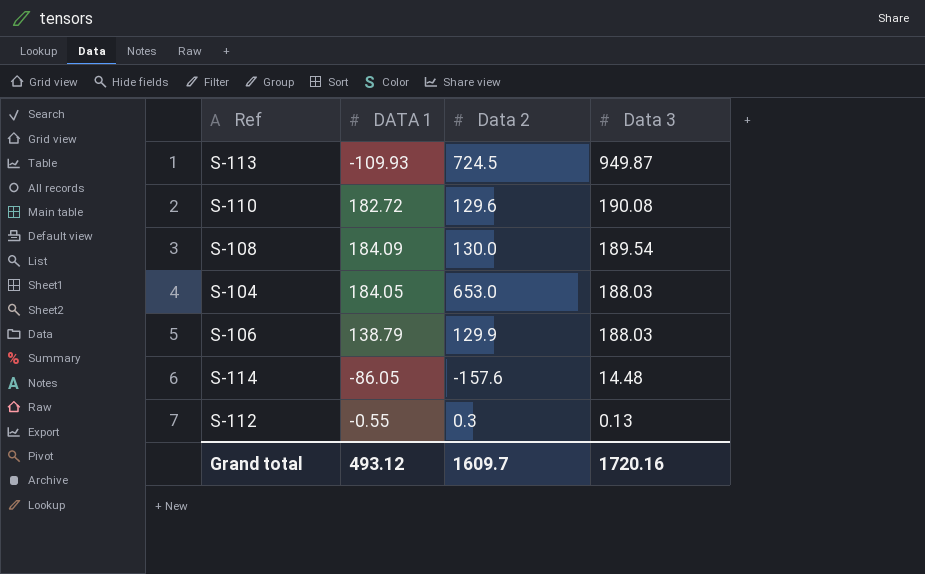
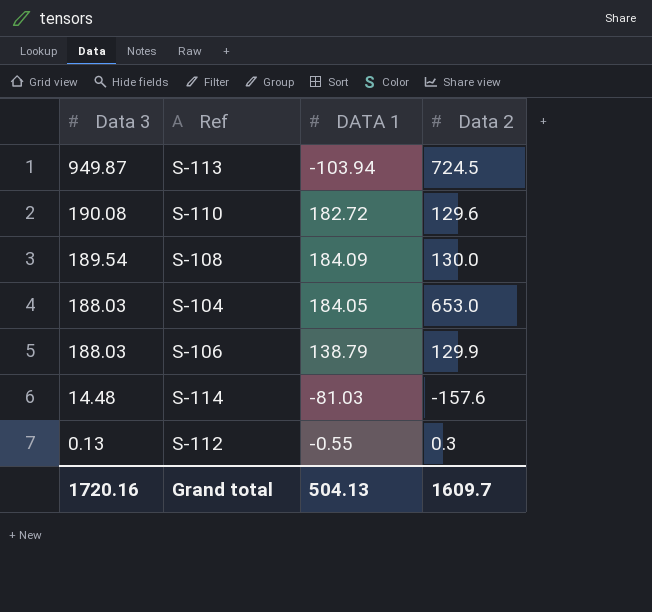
column Data 3 | position: 4 -> 1
S-113 | DATA 1: -109.93 -> -103.94
S-114 | DATA 1: -86.05 -> -81.03
Grand total | DATA 1: 493.12 -> 504.13

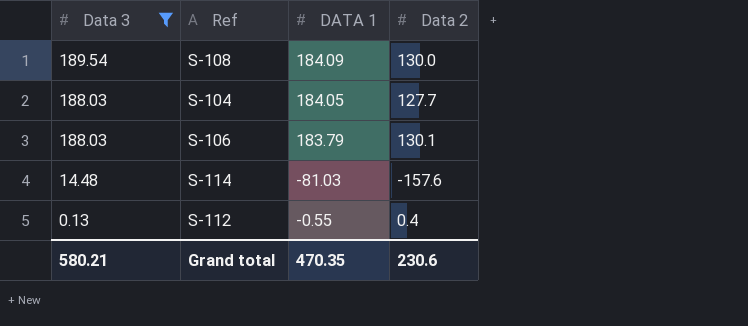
filter: none -> Data 3 <= 189.54
S-104 | Data 2: 653.0 -> 127.7
S-106 | DATA 1: 138.79 -> 183.79
S-106 | Data 2: 129.9 -> 130.1
S-112 | Data 2: 0.3 -> 0.4
Grand total | Data 3: 1720.16 -> 580.21
Grand total | DATA 1: 504.13 -> 470.35
Grand total | Data 2: 1609.7 -> 230.6

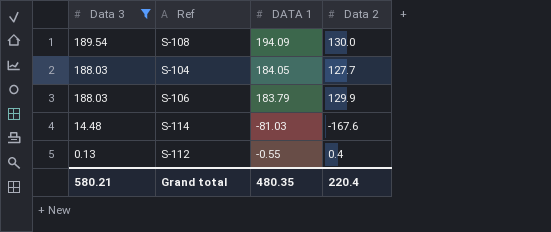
S-108 | DATA 1: 184.09 -> 194.09
S-106 | Data 2: 130.1 -> 129.9
S-114 | Data 2: -157.6 -> -167.6
Grand total | DATA 1: 470.35 -> 480.35
Grand total | Data 2: 230.6 -> 220.4

